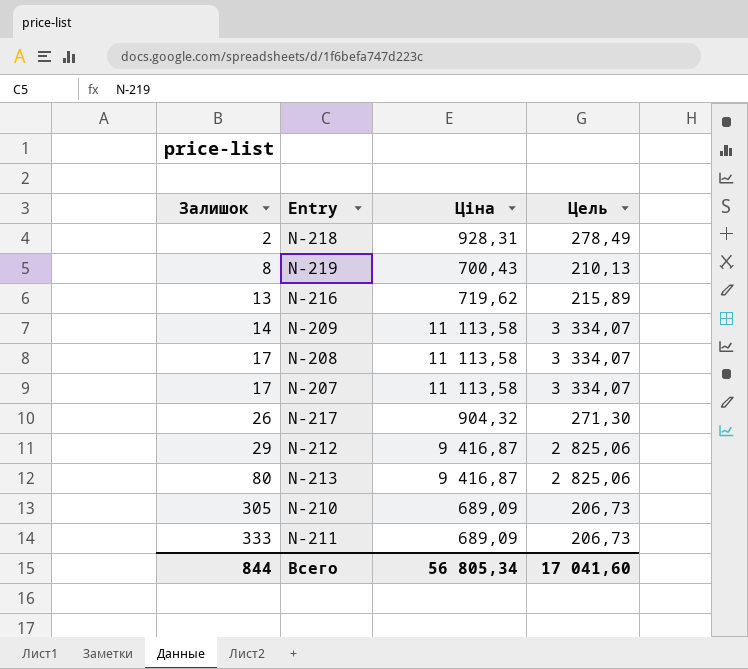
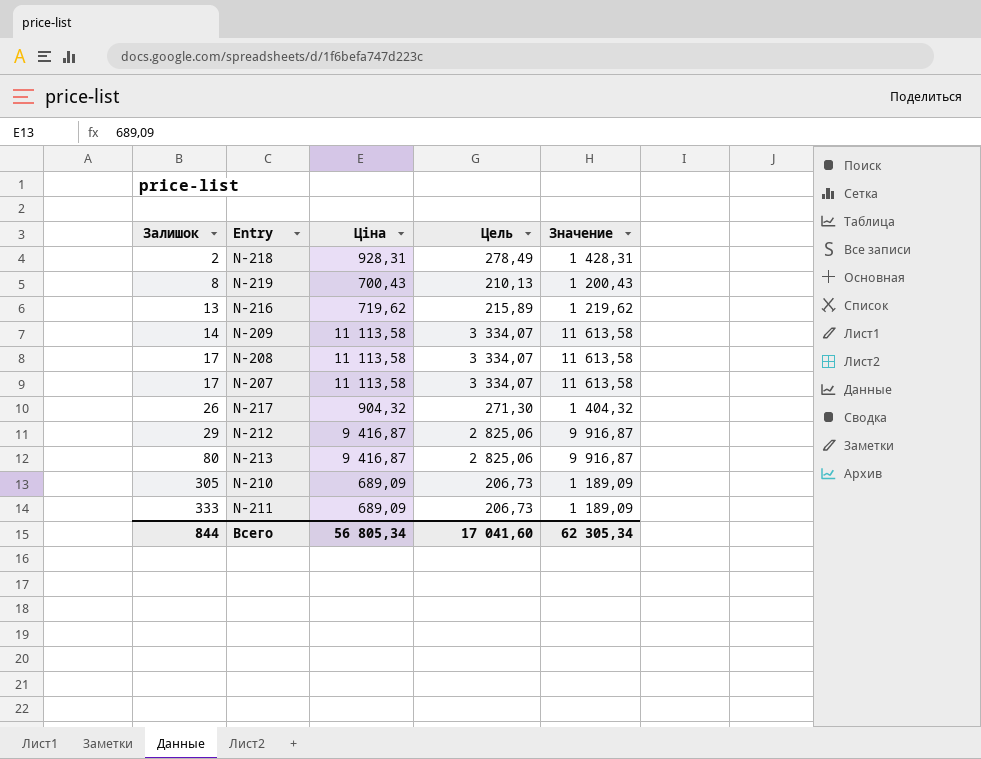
column Значение | formula: none -> [Ціна] + 500

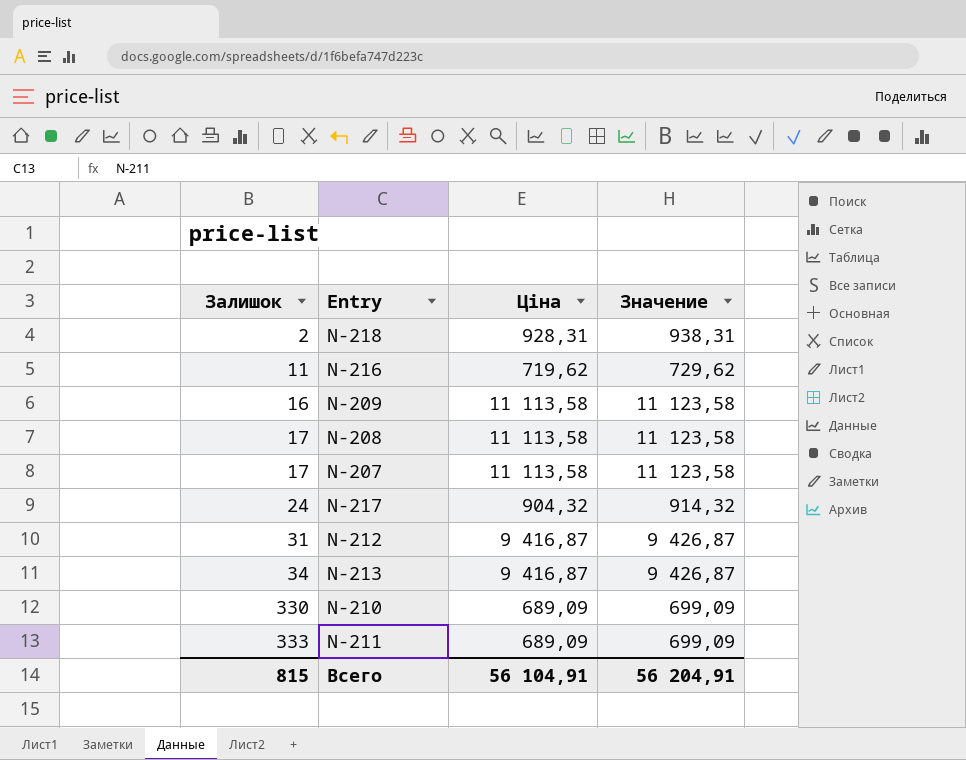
column Цель | formula: [Ціна] * 0,3 -> none
column Значение | formula: [Ціна] + 500 -> [Ціна] + 10
row N-219: 8 | 700,43 | 210,13 | 1 200,43 -> none
N-216 | Залишок: 13 -> 11
N-209 | Залишок: 14 -> 16
N-217 | Залишок: 26 -> 24
N-212 | Залишок: 29 -> 31
N-213 | Залишок: 80 -> 34
N-210 | Залишок: 305 -> 330
Всего | Залишок: 844 -> 815
Всего | Ціна: 56 805,34 -> 56 104,91
Всего | Значение: 62 305,34 -> 56 204,91

